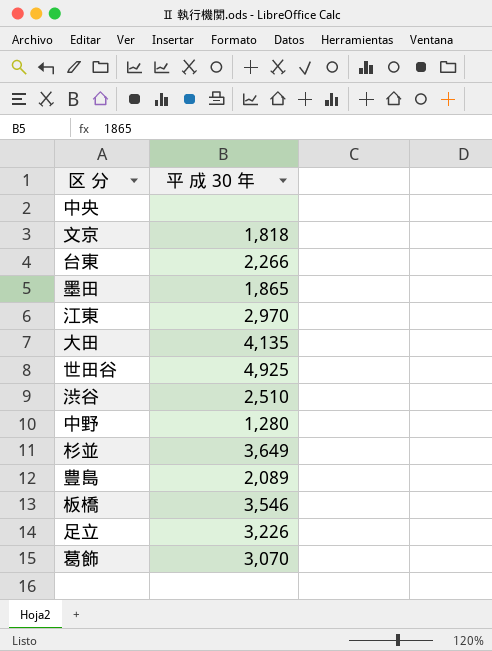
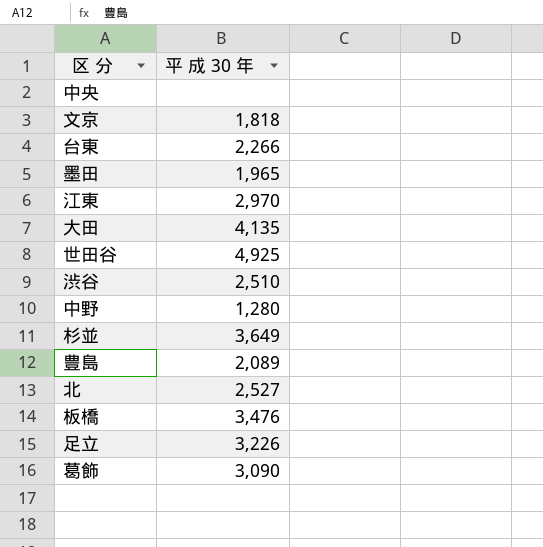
墨田 | 平 成 30 年: 1,865 -> 1,965
row 北: none -> 2,527
板橋 | 平 成 30 年: 3,546 -> 3,476
葛飾 | 平 成 30 年: 3,070 -> 3,090

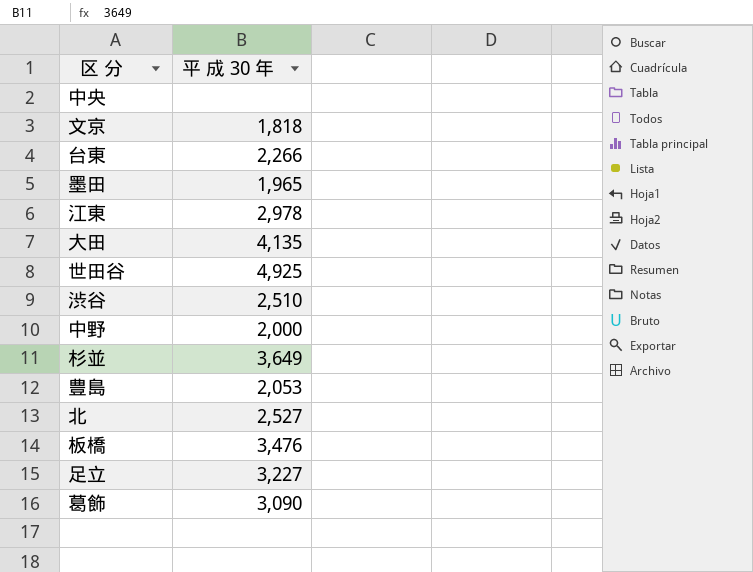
江東 | 平 成 30 年: 2,970 -> 2,978
中野 | 平 成 30 年: 1,280 -> 2,000
豊島 | 平 成 30 年: 2,089 -> 2,053
足立 | 平 成 30 年: 3,226 -> 3,227

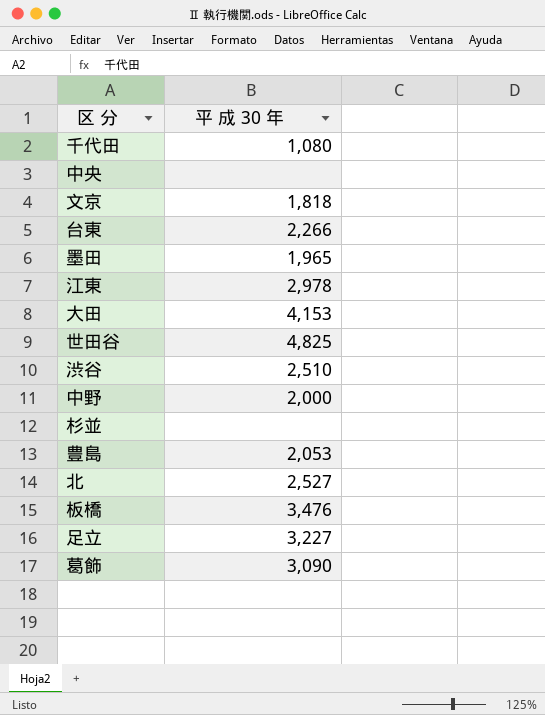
row 千代田: none -> 1,080
大田 | 平 成 30 年: 4,135 -> 4,153
世田谷 | 平 成 30 年: 4,925 -> 4,825
杉並 | 平 成 30 年: 3,649 -> none

